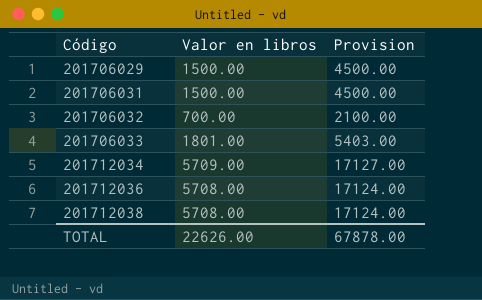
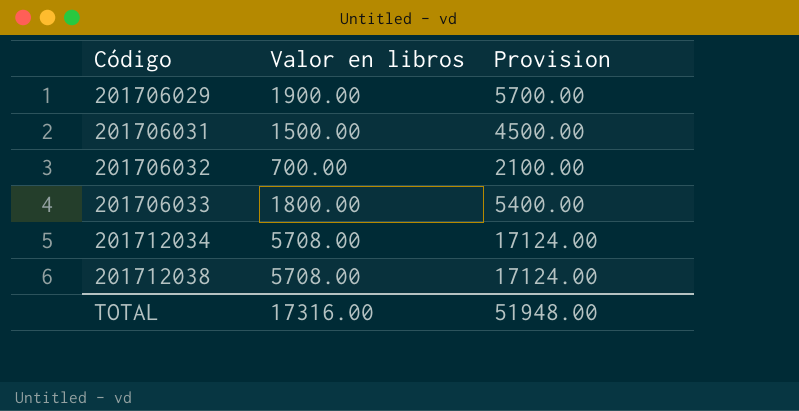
row 201712036: 5708.00 | 17124.00 -> none
201706029 | Valor en libros: 1500.00 -> 1900.00
201706029 | Provision: 4500.00 -> 5700.00
201706033 | Valor en libros: 1801.00 -> 1800.00
201706033 | Provision: 5403.00 -> 5400.00
201712034 | Valor en libros: 5709.00 -> 5708.00
201712034 | Provision: 17127.00 -> 17124.00
TOTAL | Valor en libros: 22626.00 -> 17316.00
TOTAL | Provision: 67878.00 -> 51948.00

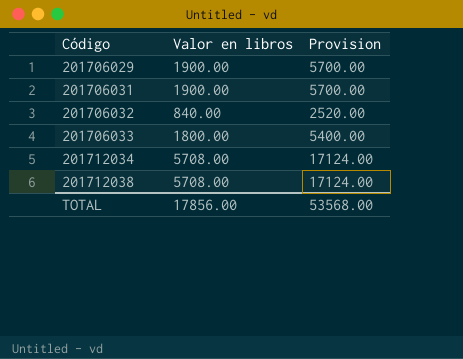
201706031 | Valor en libros: 1500.00 -> 1900.00
201706031 | Provision: 4500.00 -> 5700.00
201706032 | Valor en libros: 700.00 -> 840.00
201706032 | Provision: 2100.00 -> 2520.00
TOTAL | Valor en libros: 17316.00 -> 17856.00
TOTAL | Provision: 51948.00 -> 53568.00

